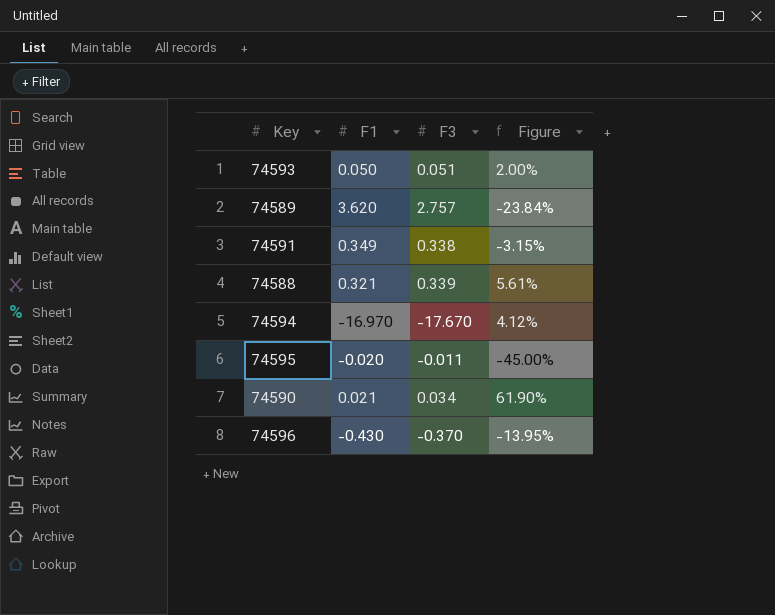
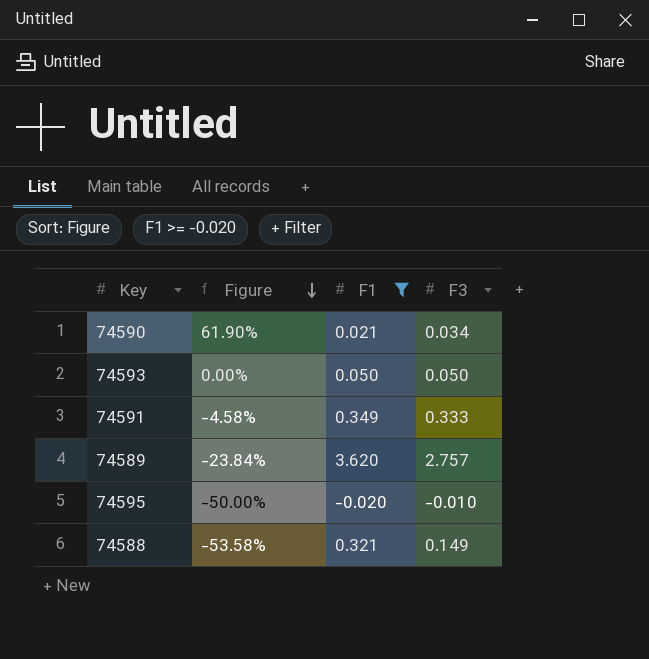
filter: none -> F1 >= -0.020
row order: none -> Figure descending
column Figure | position: 4 -> 2
74593 | Figure: 2.00% -> 0.00%
74593 | F3: 0.051 -> 0.050
74591 | Figure: -3.15% -> -4.58%
74591 | F3: 0.338 -> 0.333
74595 | Figure: -45.00% -> -50.00%
74595 | F3: -0.011 -> -0.010
74588 | Figure: 5.61% -> -53.58%
74588 | F3: 0.339 -> 0.149

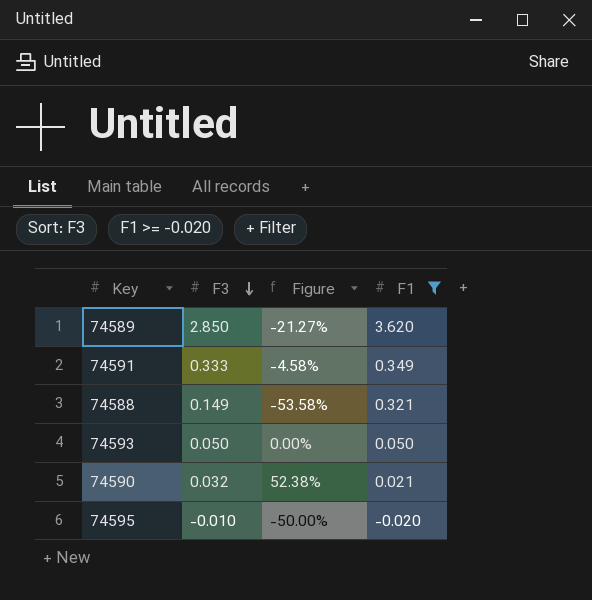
row order: Figure descending -> F3 descending
column F3 | position: 4 -> 2
74589 | F3: 2.757 -> 2.850
74589 | Figure: -23.84% -> -21.27%
74590 | F3: 0.034 -> 0.032
74590 | Figure: 61.90% -> 52.38%

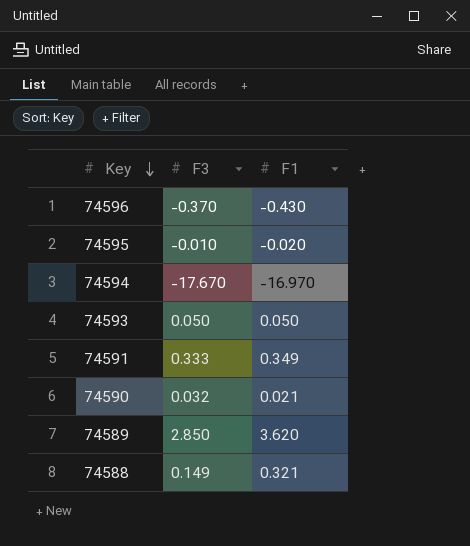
filter: F1 >= -0.020 -> none
row order: F3 descending -> Key descending
column Figure | formula: ([F3] - [F1]) / [F1] -> none

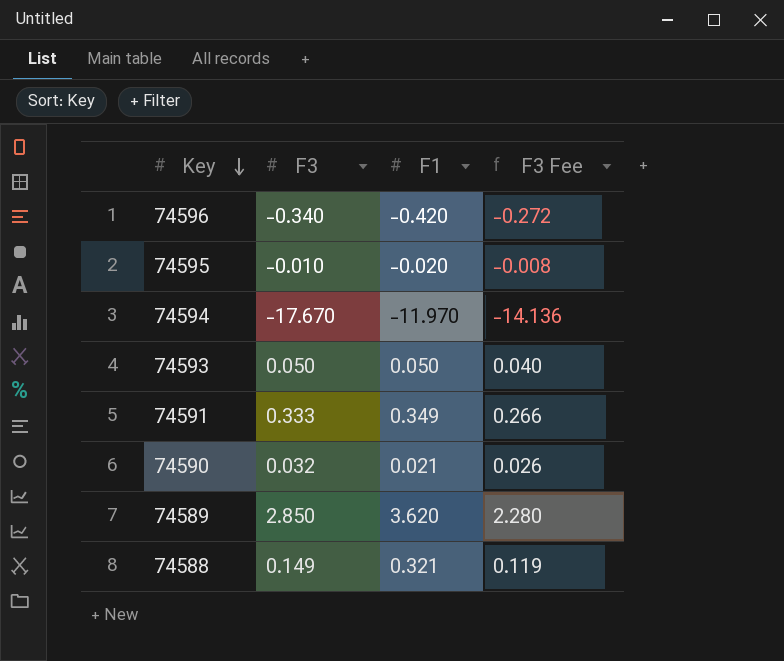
column F3 Fee | formula: none -> [F3] * 0.8
74596 | F3: -0.370 -> -0.340
74596 | F1: -0.430 -> -0.420
74594 | F1: -16.970 -> -11.970

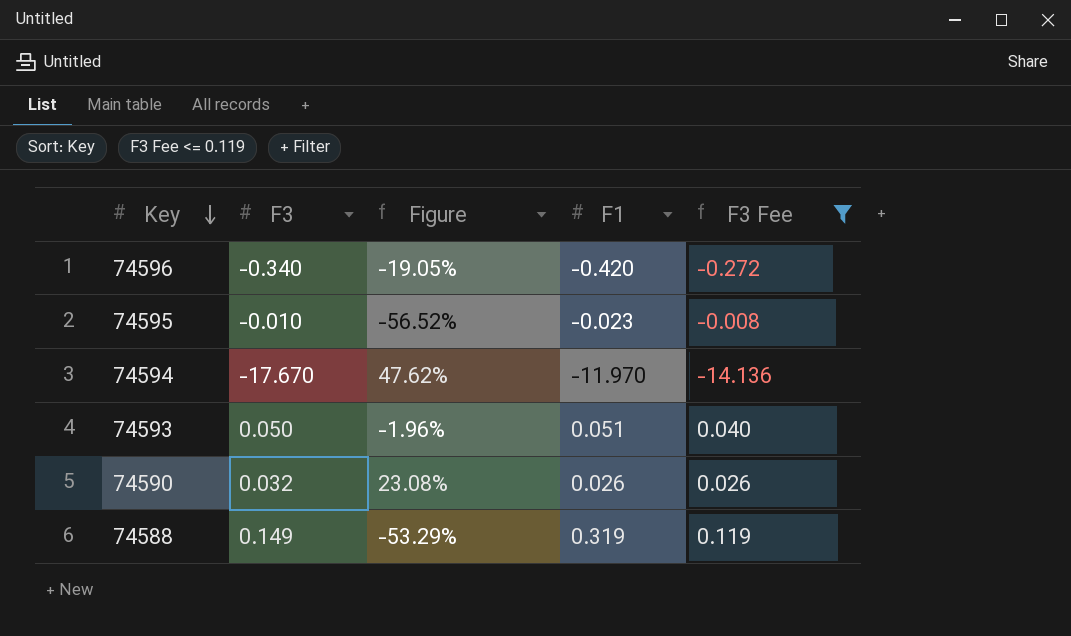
filter: none -> F3 Fee <= 0.119
column Figure | formula: none -> ([F3] - [F1]) / [F1]
74595 | F1: -0.020 -> -0.023
74593 | F1: 0.050 -> 0.051
74590 | F1: 0.021 -> 0.026
74588 | F1: 0.321 -> 0.319

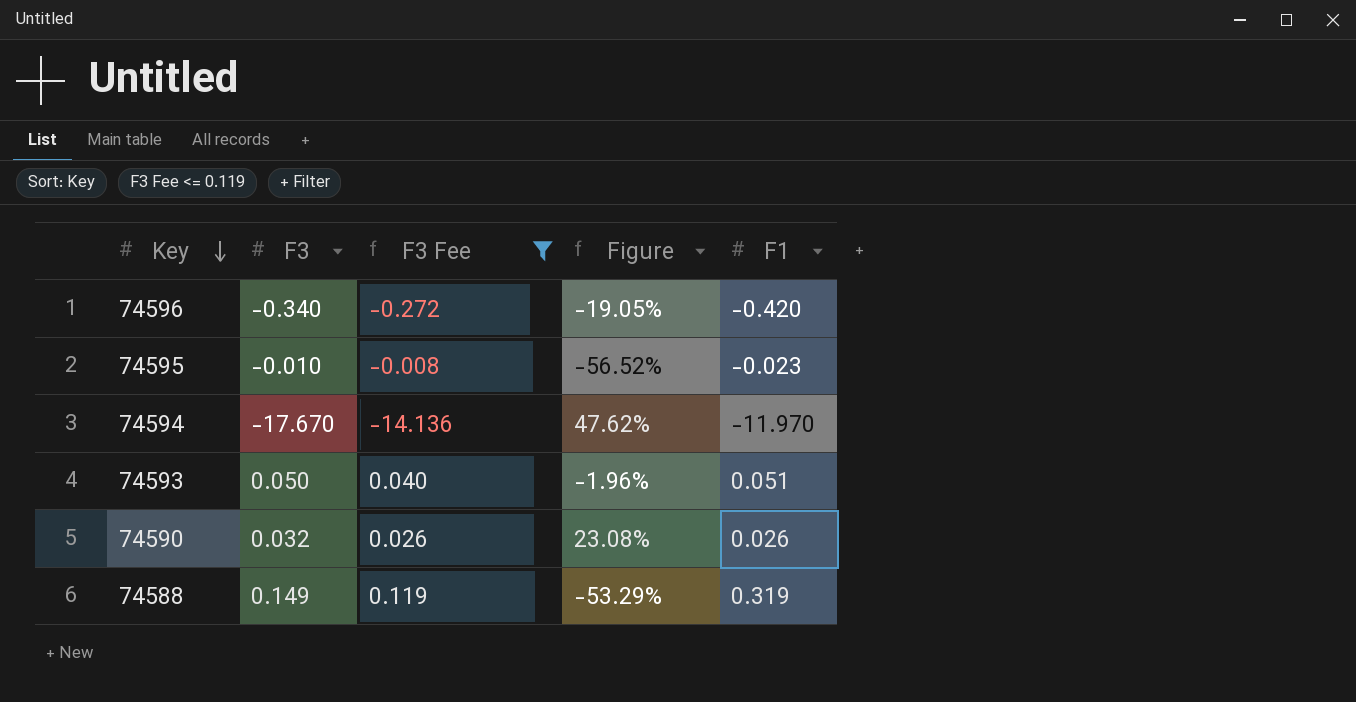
column F3 Fee | position: 5 -> 3

